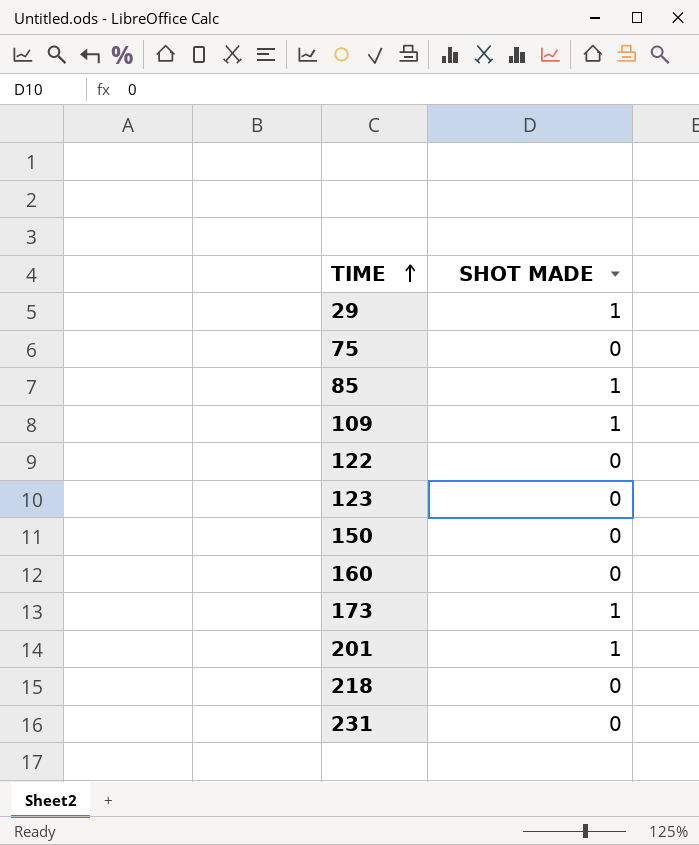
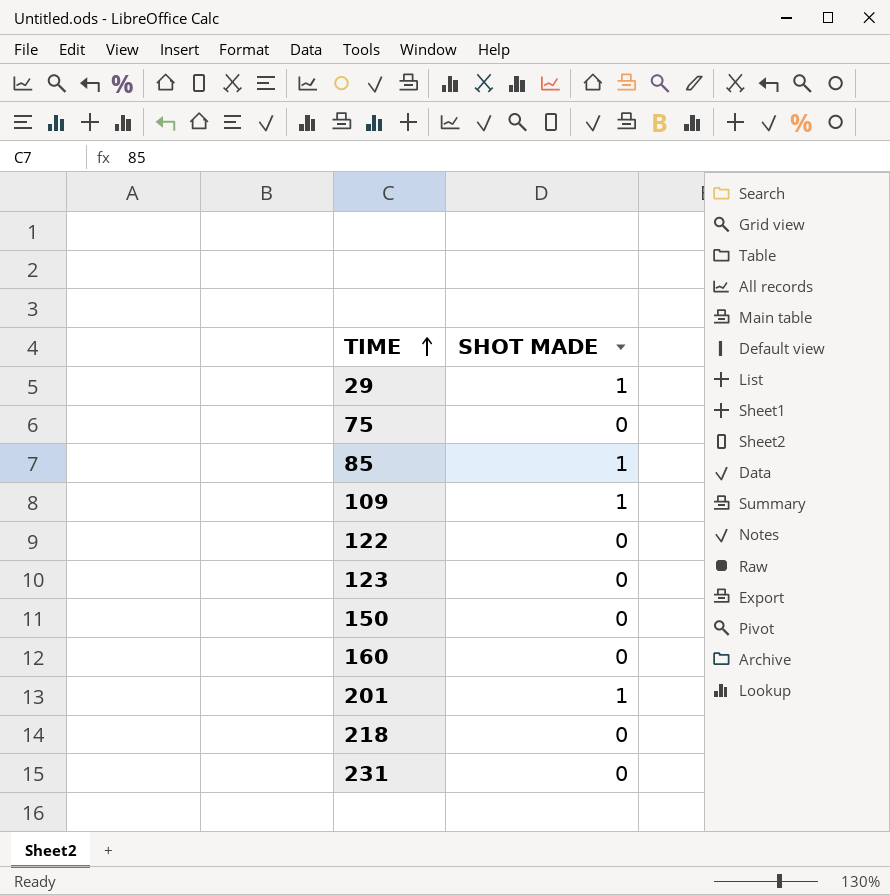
row 173: 1 -> none

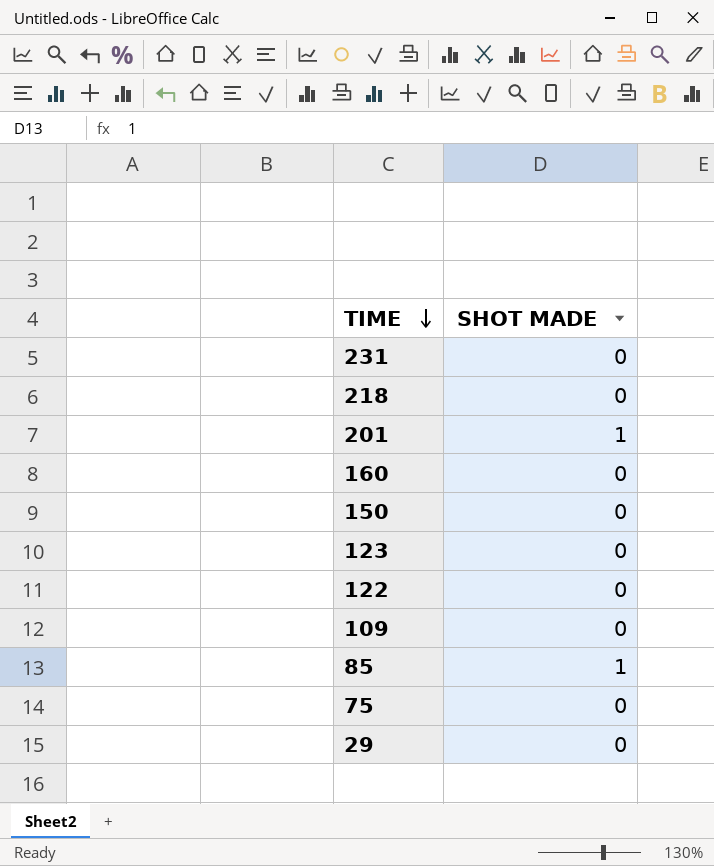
row order: TIME ascending -> TIME descending
109 | SHOT MADE: 1 -> 0
29 | SHOT MADE: 1 -> 0

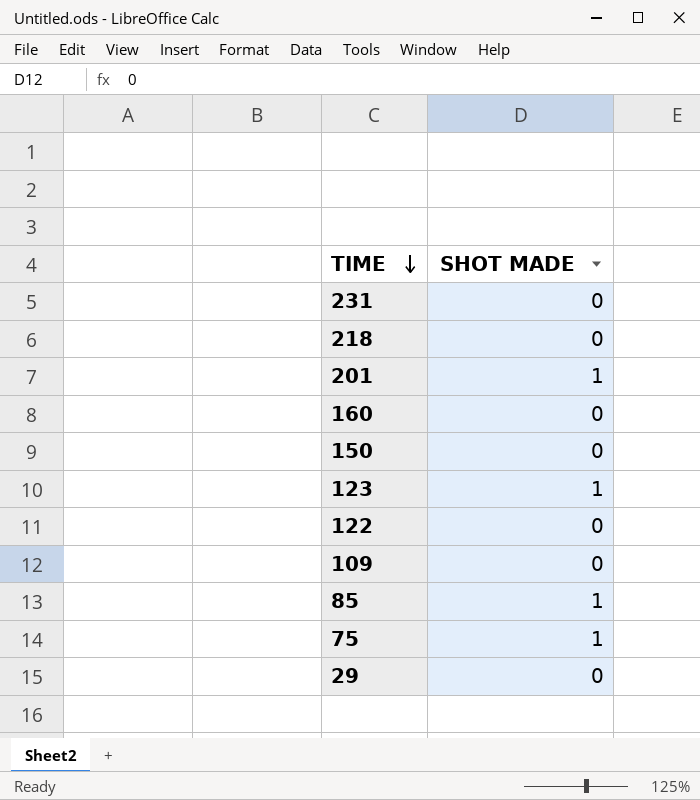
123 | SHOT MADE: 0 -> 1
75 | SHOT MADE: 0 -> 1

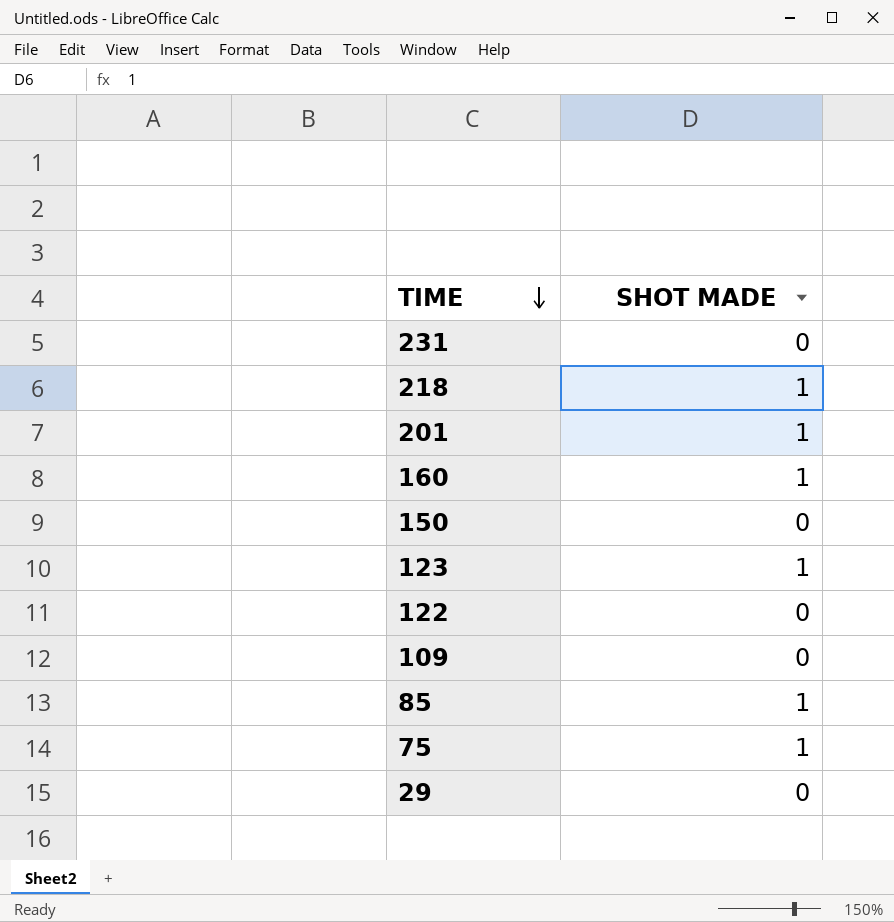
218 | SHOT MADE: 0 -> 1
160 | SHOT MADE: 0 -> 1

